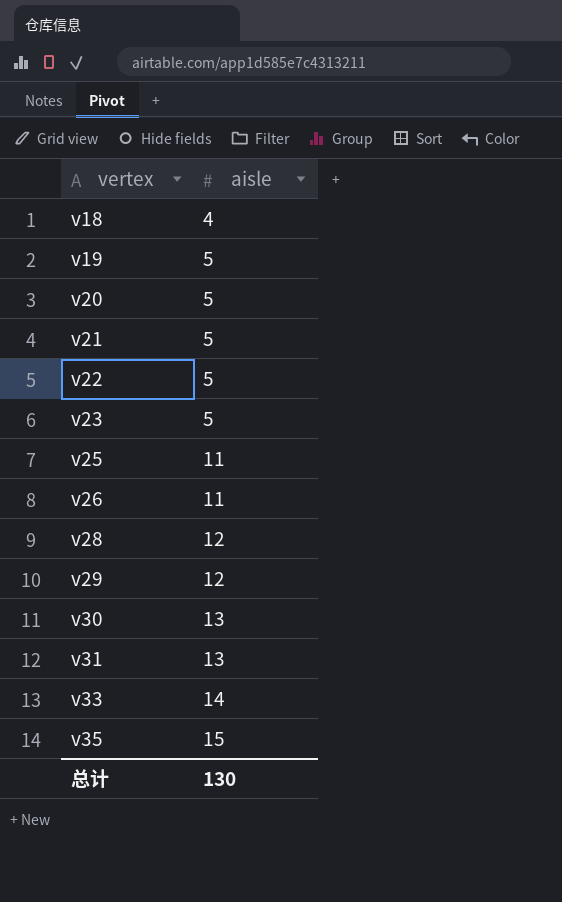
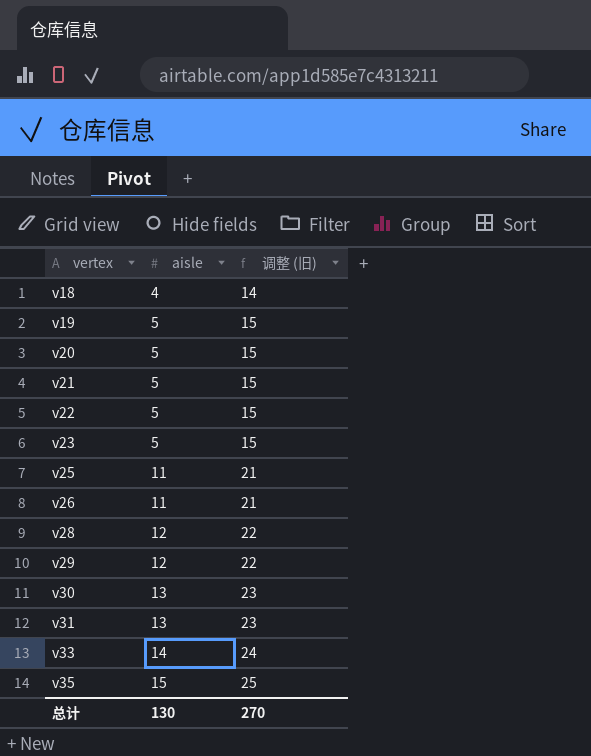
column 调整 (旧) | formula: none -> [aisle] + 10

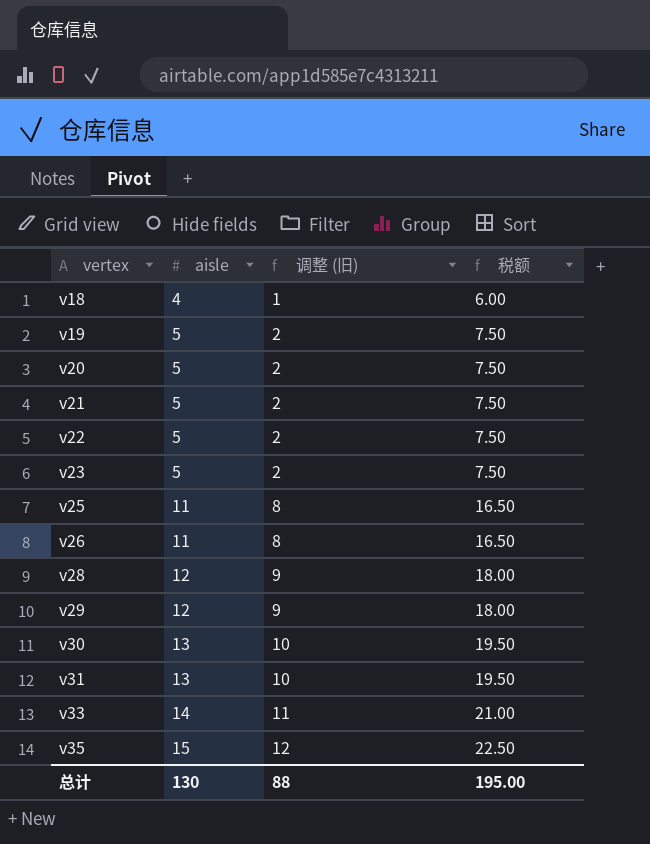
column 调整 (旧) | formula: [aisle] + 10 -> [aisle] - 3
column 税额 | formula: none -> [aisle] * 1.5
总计 | 调整 (旧): 270 -> 88

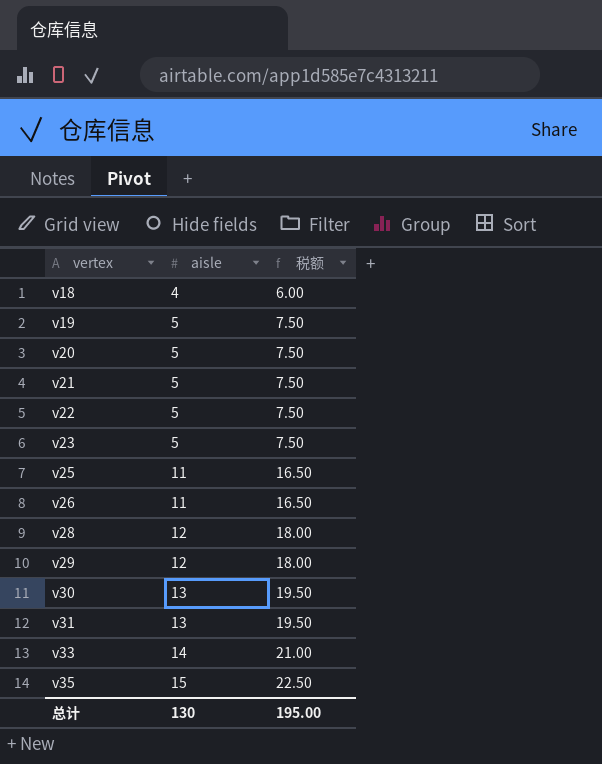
column 调整 (旧) | formula: [aisle] - 3 -> none

